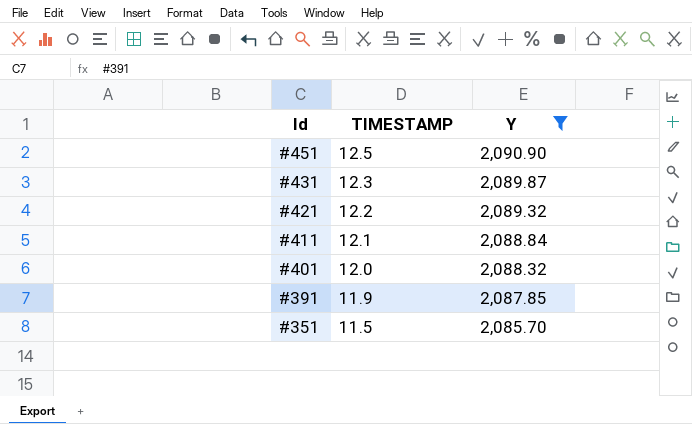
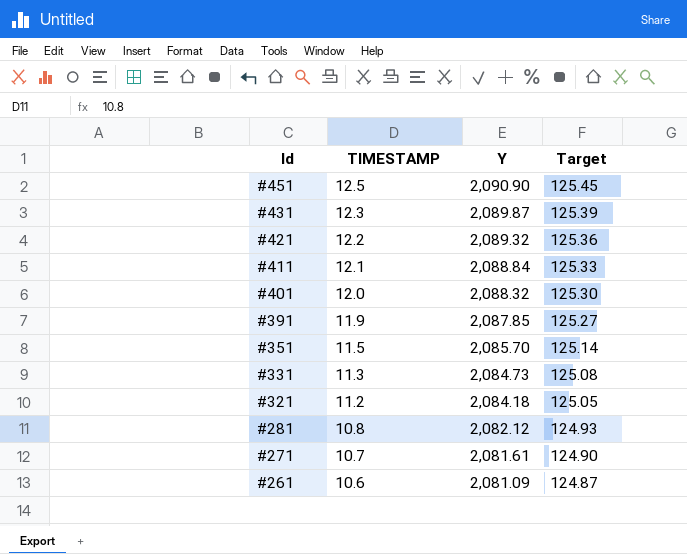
filter: Y >= 2,085.70 -> none
column Target | formula: none -> [Y] * 0.06

